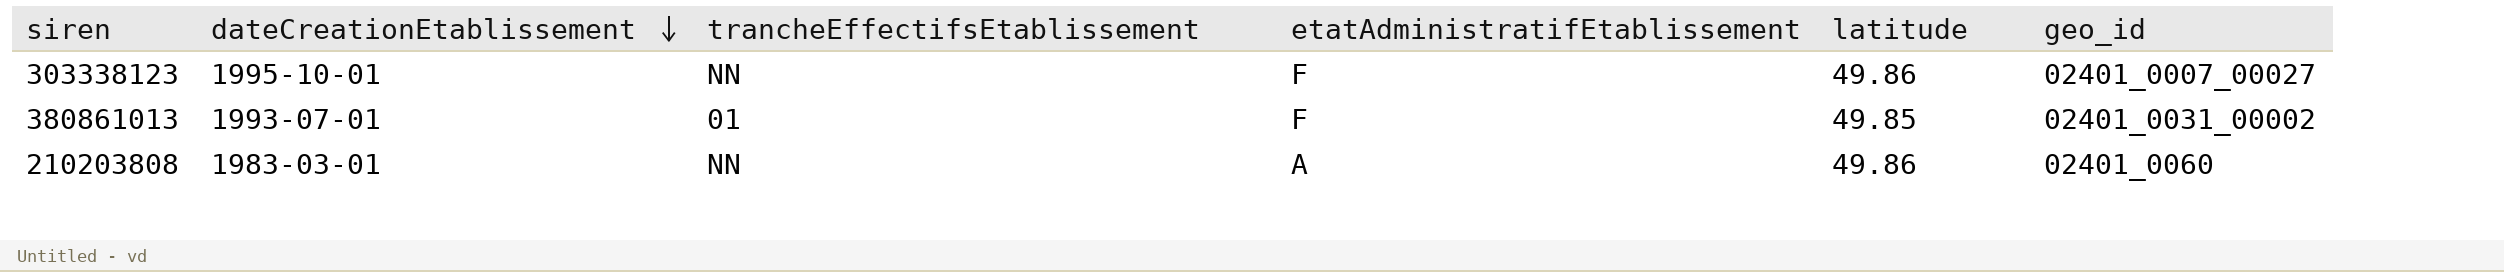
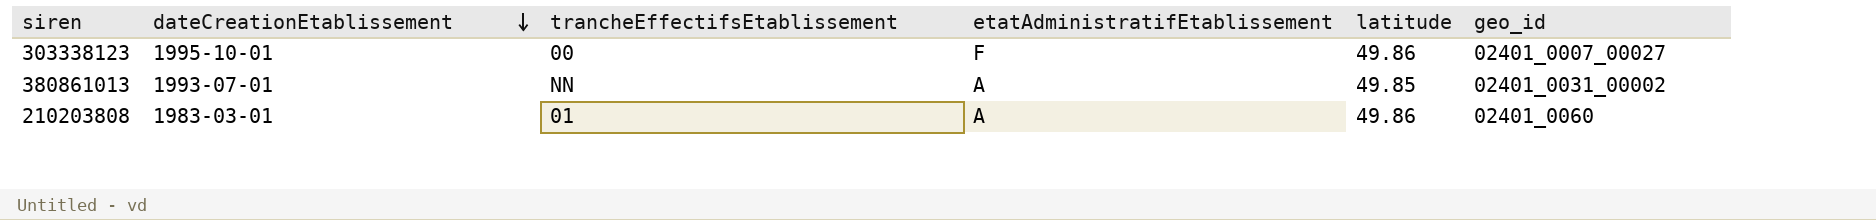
303338123 | trancheEffectifsEtablissement: NN -> 00
380861013 | trancheEffectifsEtablissement: 01 -> NN
380861013 | etatAdministratifEtablissement: F -> A
210203808 | trancheEffectifsEtablissement: NN -> 01

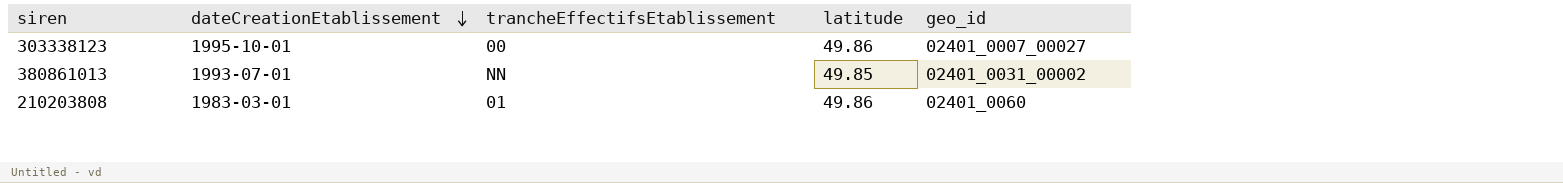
column etatAdministratifEtablissement | position: 4 -> none

